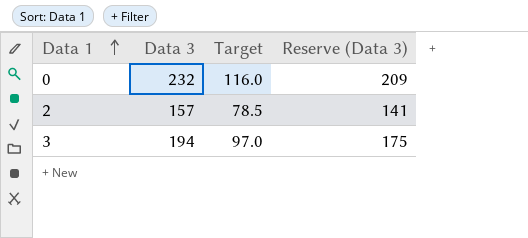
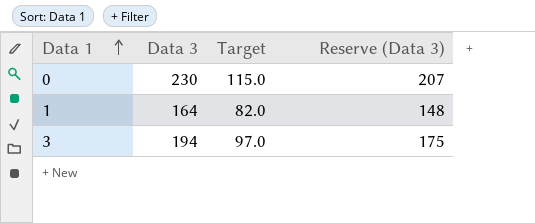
row 2: 157 | 78.5 | 141 -> none
0 | Data 3: 232 -> 230
0 | Target: 116.0 -> 115.0
0 | Reserve (Data 3): 209 -> 207
row 1: none -> 164 | 82.0 | 148

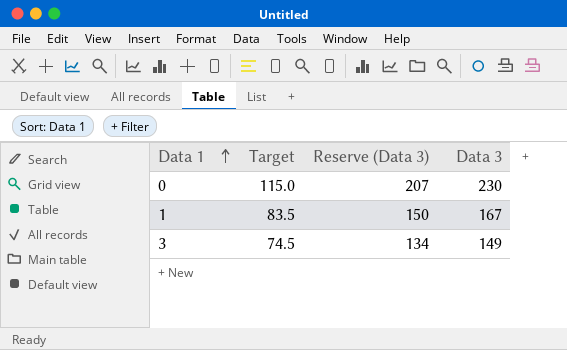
column Data 3 | position: 2 -> 4
1 | Target: 82.0 -> 83.5
1 | Reserve (Data 3): 148 -> 150
1 | Data 3: 164 -> 167
3 | Target: 97.0 -> 74.5
3 | Reserve (Data 3): 175 -> 134
3 | Data 3: 194 -> 149

